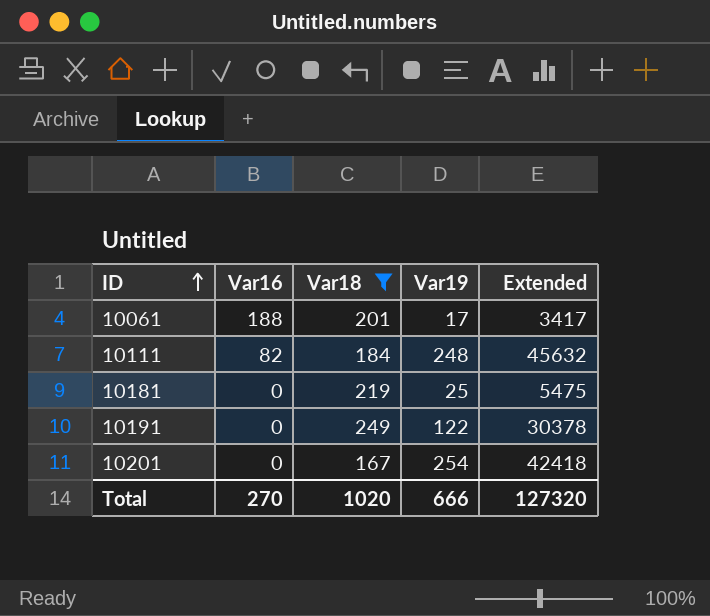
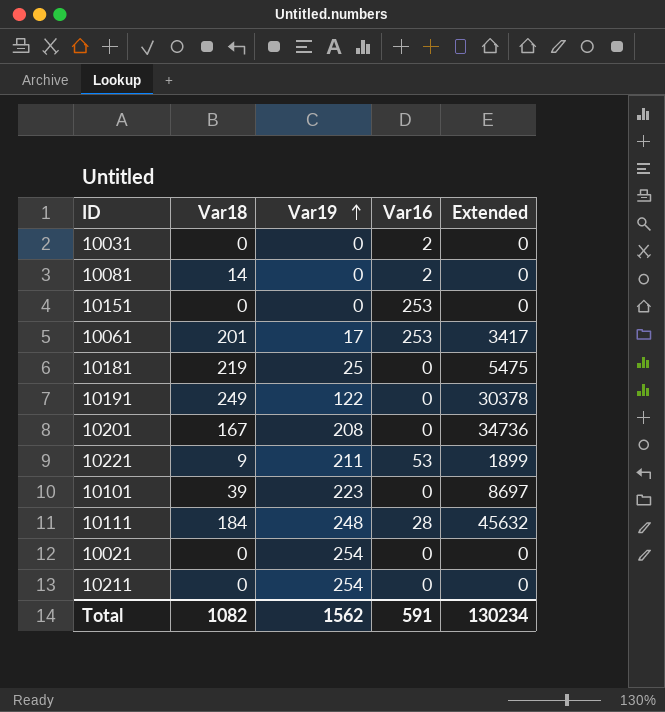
filter: Var18 >= 167 -> none
row order: ID ascending -> Var19 ascending
column Var16 | position: 2 -> 4
10061 | Var16: 188 -> 253
10201 | Var19: 254 -> 208
10201 | Extended: 42418 -> 34736
10111 | Var16: 82 -> 28
Total | Var18: 1020 -> 1082
Total | Var19: 666 -> 1562
Total | Var16: 270 -> 591
Total | Extended: 127320 -> 130234

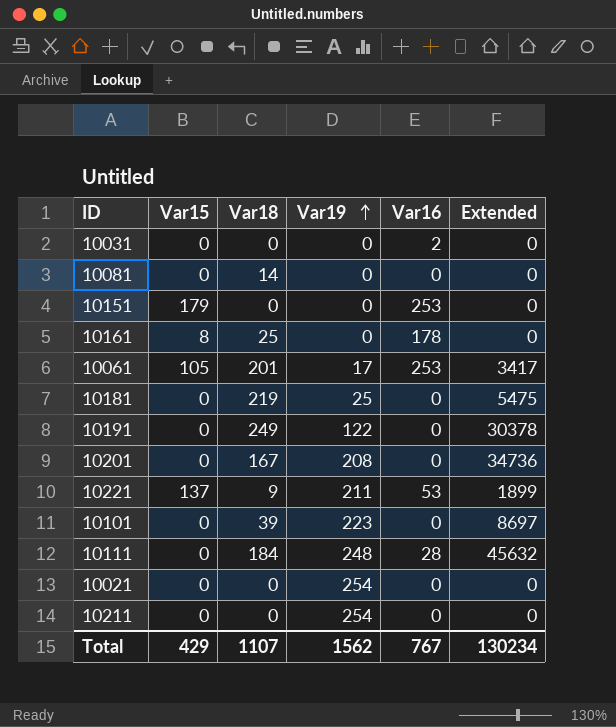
column Var15 | position: none -> 2
10081 | Var16: 2 -> 0
row 10161: none -> 8 | 25 | 0 | 178 | 0
Total | Var18: 1082 -> 1107
Total | Var16: 591 -> 767

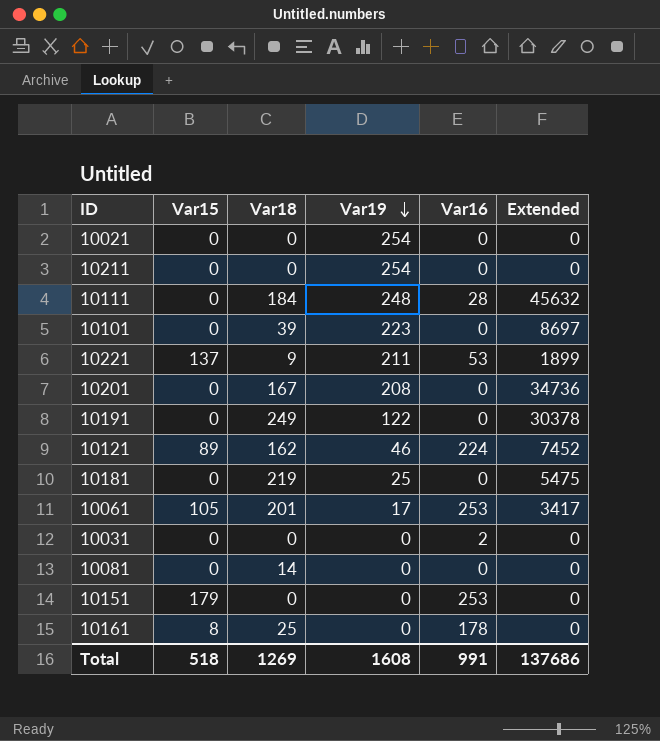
row order: Var19 ascending -> Var19 descending
row 10121: none -> 89 | 162 | 46 | 224 | 7452
Total | Var15: 429 -> 518
Total | Var18: 1107 -> 1269
Total | Var19: 1562 -> 1608
Total | Var16: 767 -> 991
Total | Extended: 130234 -> 137686

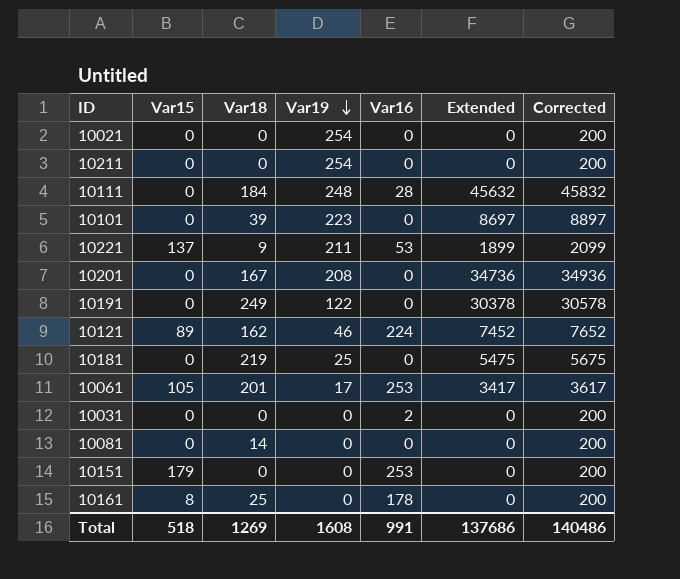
column Corrected | formula: none -> [Extended] + 200

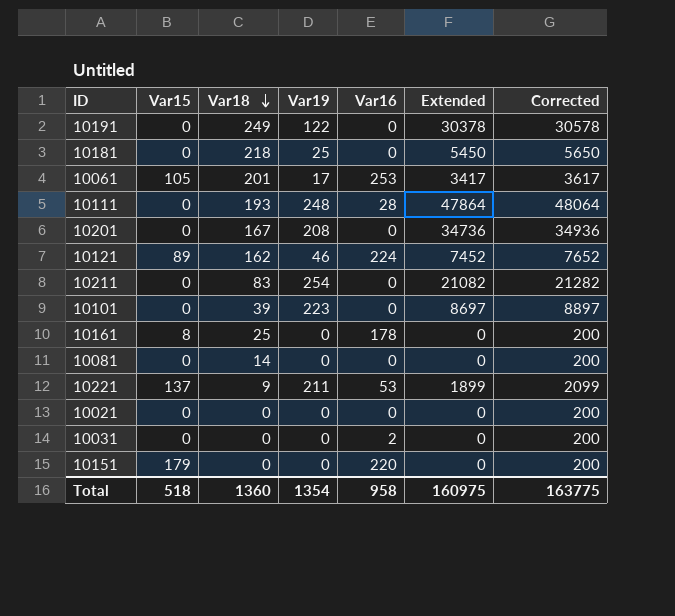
row order: Var19 descending -> Var18 descending
10181 | Var18: 219 -> 218
10181 | Extended: 5475 -> 5450
10181 | Corrected: 5675 -> 5650
10111 | Var18: 184 -> 193
10111 | Extended: 45632 -> 47864
10111 | Corrected: 45832 -> 48064
10211 | Var18: 0 -> 83
10211 | Extended: 0 -> 21082
10211 | Corrected: 200 -> 21282
10021 | Var19: 254 -> 0
10151 | Var16: 253 -> 220
Total | Var18: 1269 -> 1360
Total | Var19: 1608 -> 1354
Total | Var16: 991 -> 958
Total | Extended: 137686 -> 160975
Total | Corrected: 140486 -> 163775

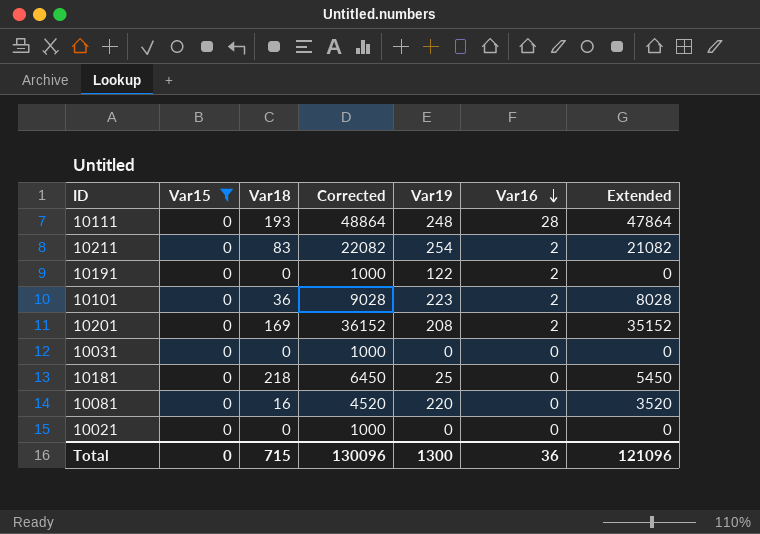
filter: none -> Var15 = 0
row order: Var18 descending -> Var16 descending
column Corrected | formula: [Extended] + 200 -> [Extended] + 1000
column Corrected | position: 7 -> 4
10211 | Var16: 0 -> 2
10191 | Var18: 249 -> 0
10191 | Var16: 0 -> 2
10191 | Extended: 30378 -> 0
10101 | Var18: 39 -> 36
10101 | Var16: 0 -> 2
10101 | Extended: 8697 -> 8028
10201 | Var18: 167 -> 169
10201 | Var16: 0 -> 2
10201 | Extended: 34736 -> 35152
10031 | Var16: 2 -> 0
10081 | Var18: 14 -> 16
10081 | Var19: 0 -> 220
10081 | Extended: 0 -> 3520
Total | Var15: 518 -> 0
Total | Var18: 1360 -> 715
Total | Corrected: 163775 -> 130096
Total | Var19: 1354 -> 1300
Total | Var16: 958 -> 36
Total | Extended: 160975 -> 121096

